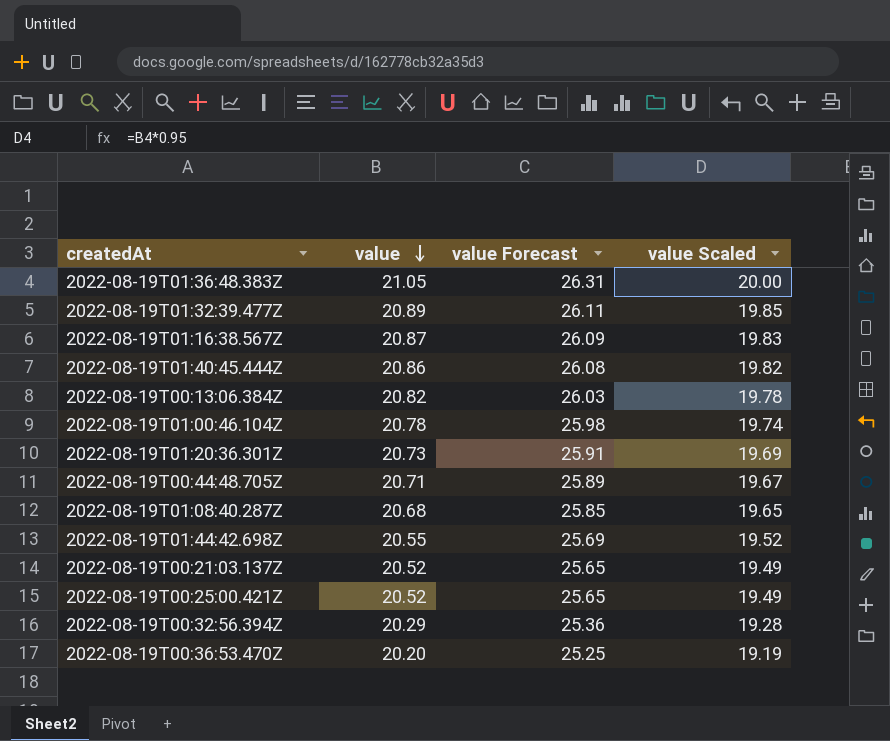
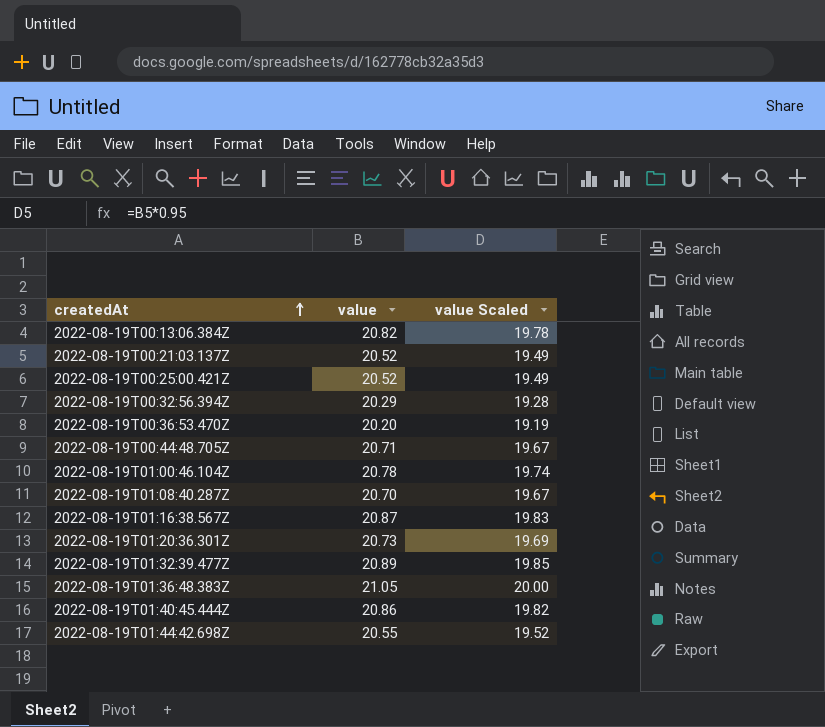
row order: value descending -> createdAt ascending
column value Forecast | formula: [value] * 1.25 -> none
2022-08-19T01:08:40.287Z | value: 20.68 -> 20.70
2022-08-19T01:08:40.287Z | value Scaled: 19.65 -> 19.67

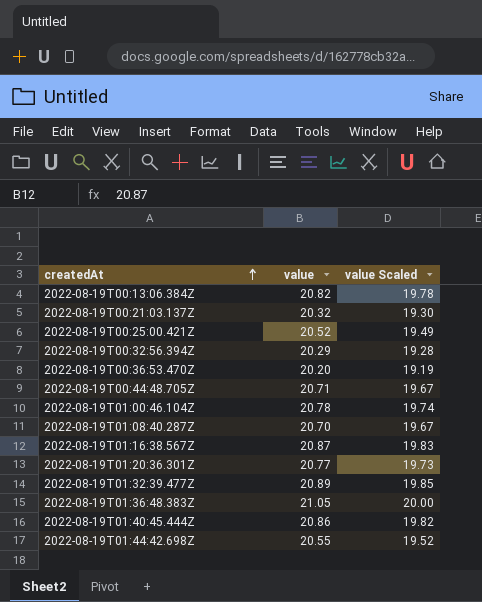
2022-08-19T00:21:03.137Z | value: 20.52 -> 20.32
2022-08-19T00:21:03.137Z | value Scaled: 19.49 -> 19.30
2022-08-19T01:20:36.301Z | value: 20.73 -> 20.77
2022-08-19T01:20:36.301Z | value Scaled: 19.69 -> 19.73

